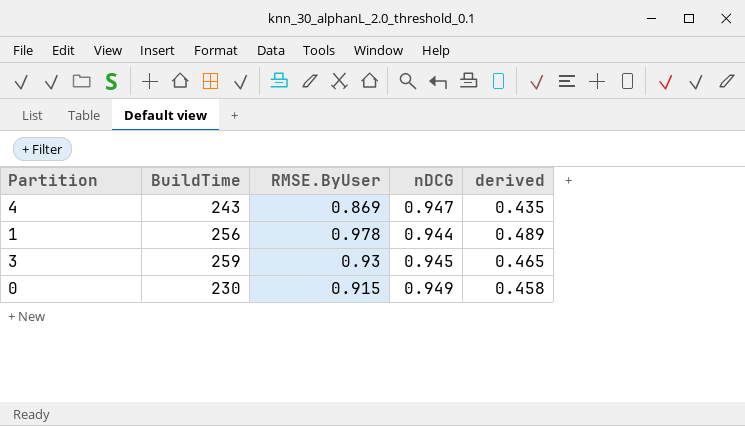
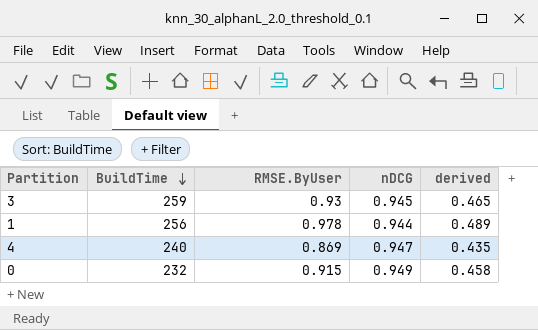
row order: none -> BuildTime descending
4 | BuildTime: 243 -> 240
0 | BuildTime: 230 -> 232

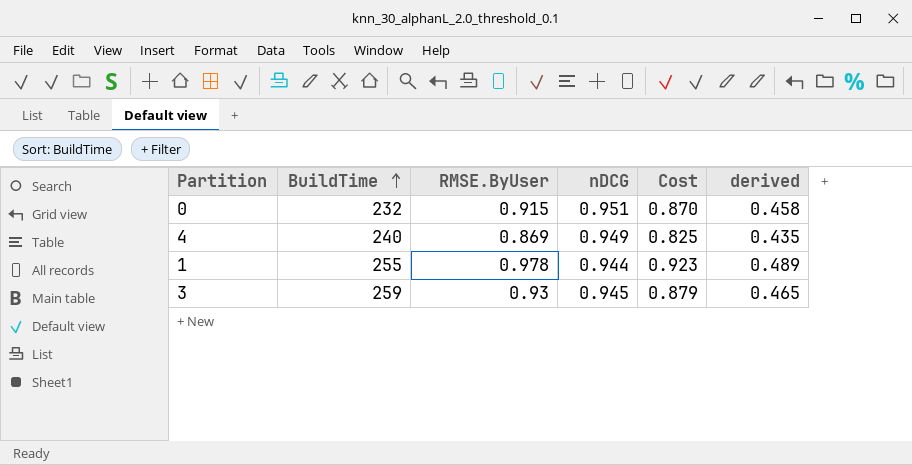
row order: BuildTime descending -> BuildTime ascending
column Cost | formula: none -> [RMSE.ByUser] * [nDCG]
0 | nDCG: 0.949 -> 0.951
4 | nDCG: 0.947 -> 0.949
1 | BuildTime: 256 -> 255

